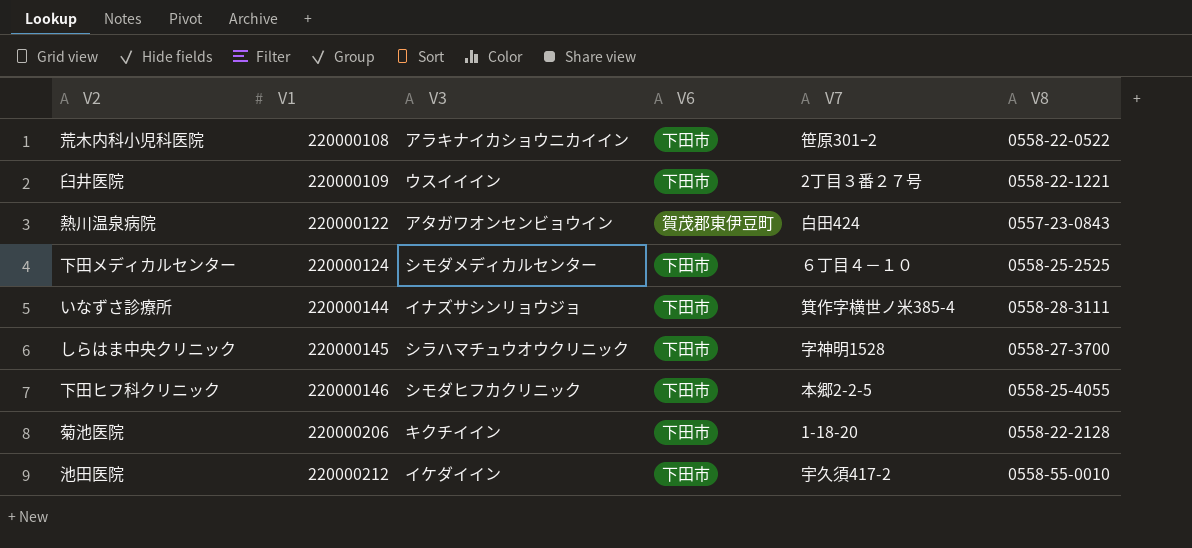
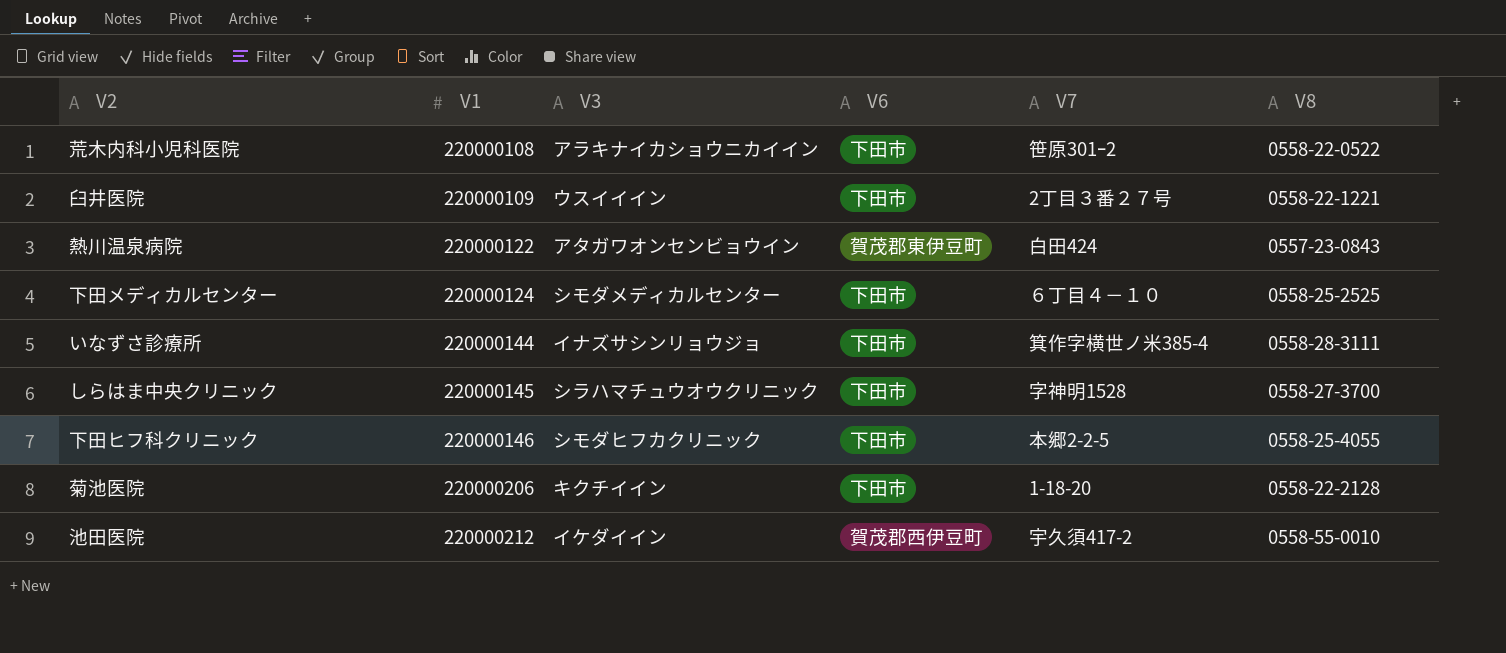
池田医院 | V6: 下田市 -> 賀茂郡西伊豆町

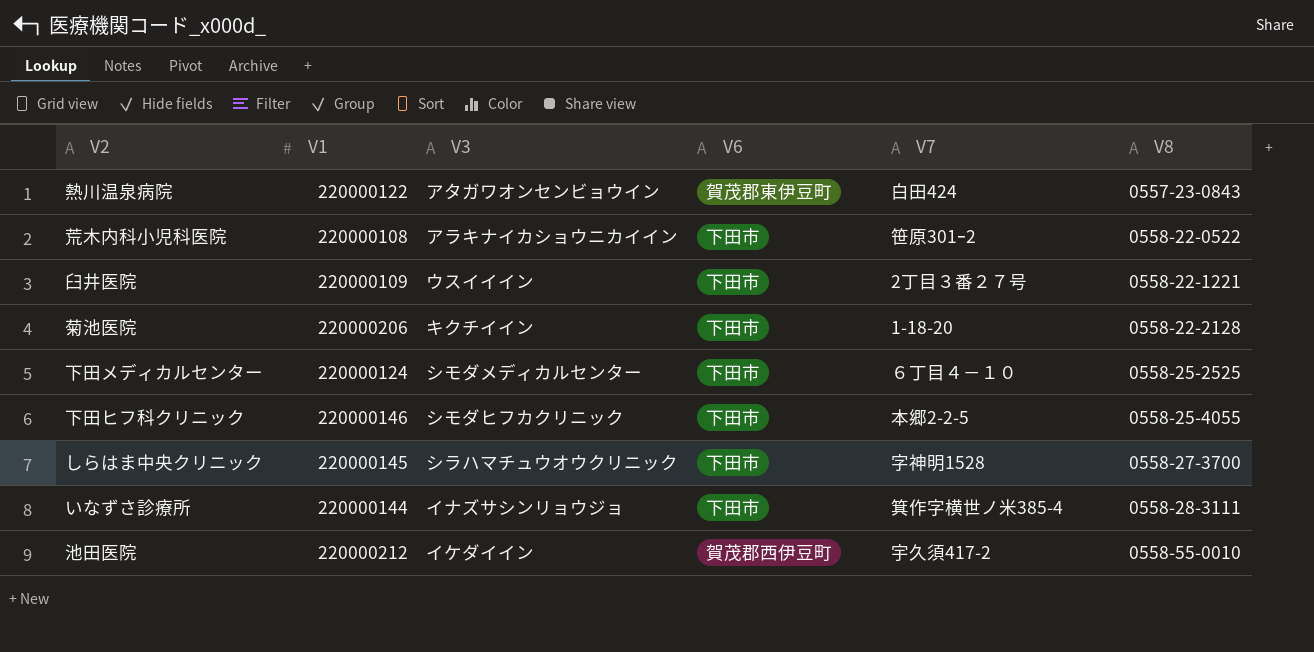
row order: V1 ascending -> V8 ascending

